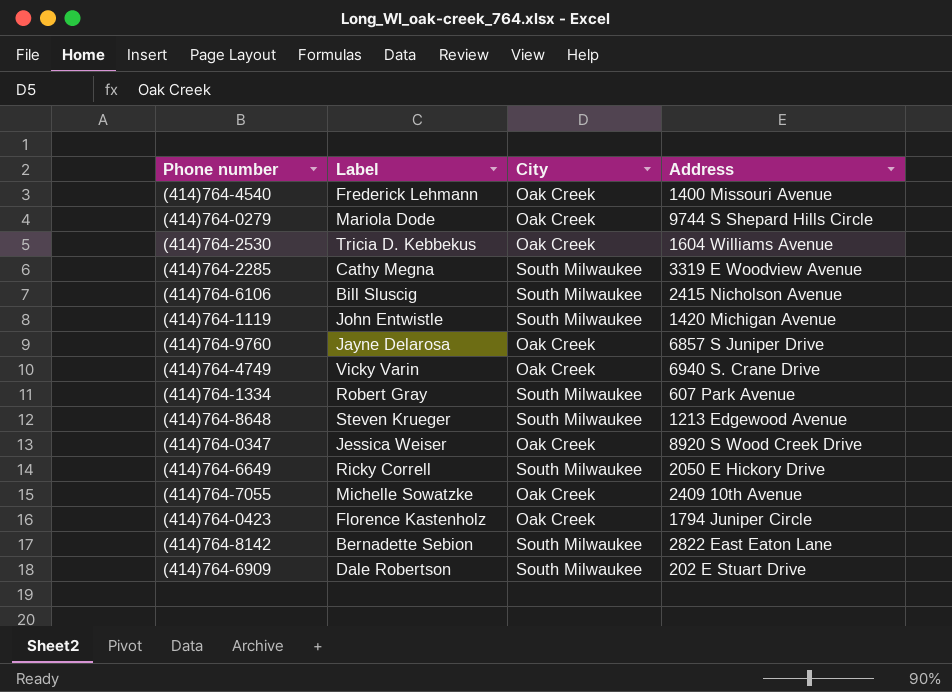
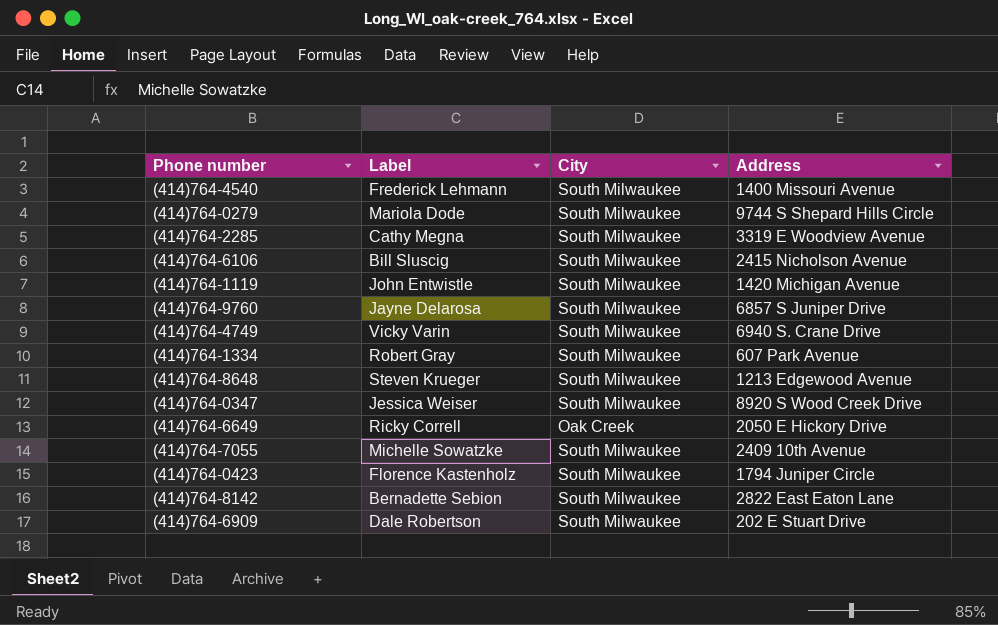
row (414)764-2530: Tricia D. Kebbekus | Oak Creek | 1604 Williams Avenue -> none
(414)764-4540 | City: Oak Creek -> South Milwaukee
(414)764-0279 | City: Oak Creek -> South Milwaukee
(414)764-9760 | City: Oak Creek -> South Milwaukee
(414)764-4749 | City: Oak Creek -> South Milwaukee
(414)764-0347 | City: Oak Creek -> South Milwaukee
(414)764-6649 | City: South Milwaukee -> Oak Creek
(414)764-7055 | City: Oak Creek -> South Milwaukee
(414)764-0423 | City: Oak Creek -> South Milwaukee

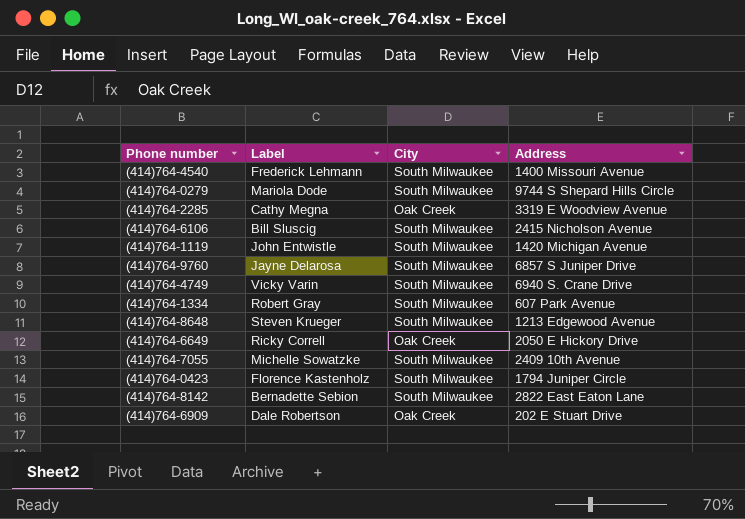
row (414)764-0347: Jessica Weiser | South Milwaukee | 8920 S Wood Creek Drive -> none
(414)764-2285 | City: South Milwaukee -> Oak Creek
(414)764-6909 | City: South Milwaukee -> Oak Creek

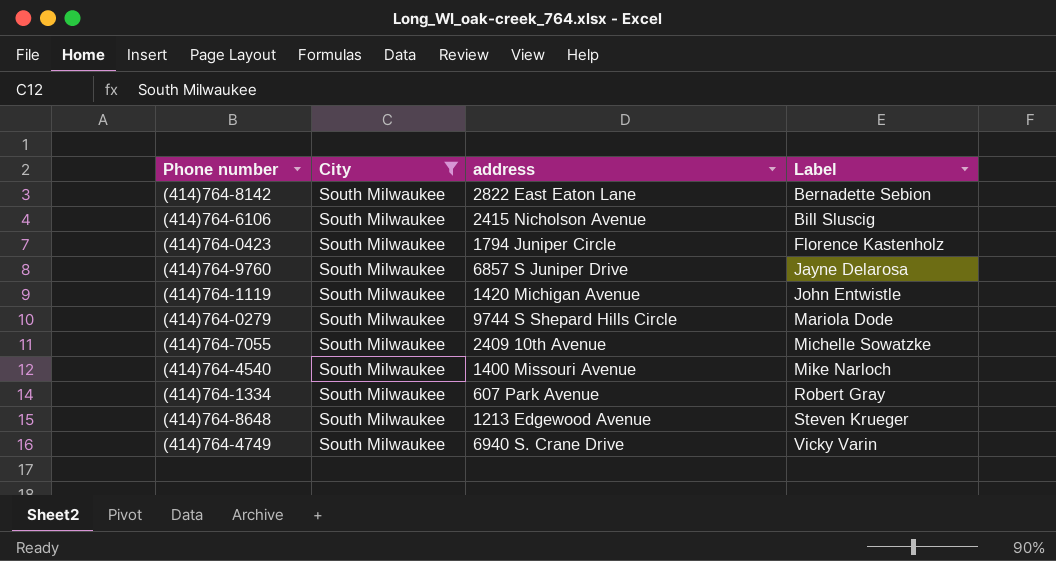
filter: none -> City = South Milwaukee
row order: none -> Label ascending
column name: Address -> address
column Label | position: 2 -> 4
(414)764-4540 | Label: Frederick Lehmann -> Mike Narloch

